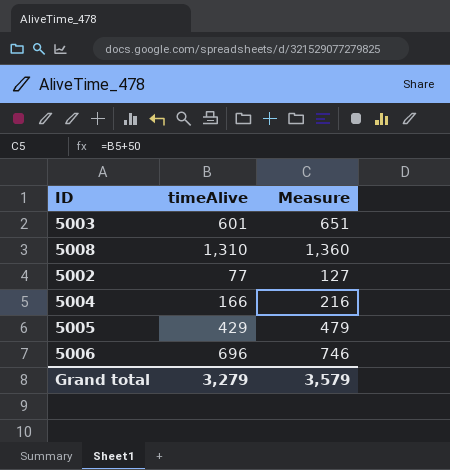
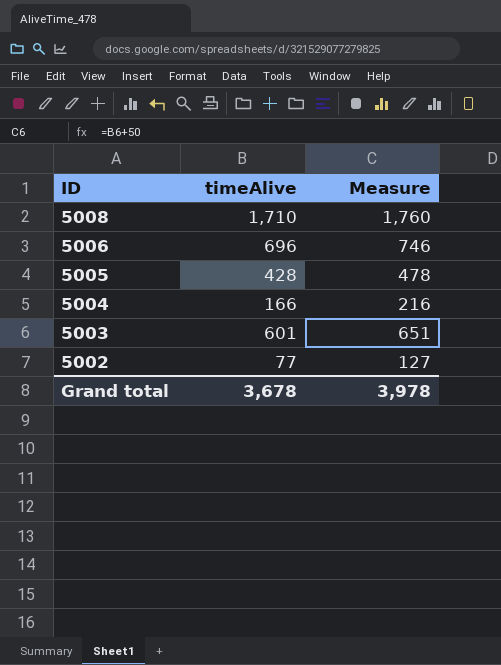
row order: none -> ID descending
5008 | timeAlive: 1,310 -> 1,710
5008 | Measure: 1,360 -> 1,760
5005 | timeAlive: 429 -> 428
5005 | Measure: 479 -> 478
Grand total | timeAlive: 3,279 -> 3,678
Grand total | Measure: 3,579 -> 3,978

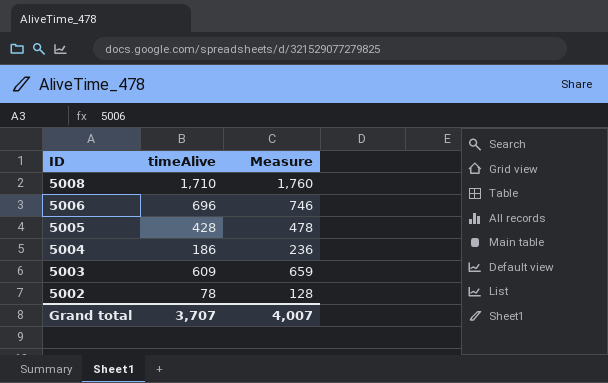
5004 | timeAlive: 166 -> 186
5004 | Measure: 216 -> 236
5003 | timeAlive: 601 -> 609
5003 | Measure: 651 -> 659
5002 | timeAlive: 77 -> 78
5002 | Measure: 127 -> 128
Grand total | timeAlive: 3,678 -> 3,707
Grand total | Measure: 3,978 -> 4,007

